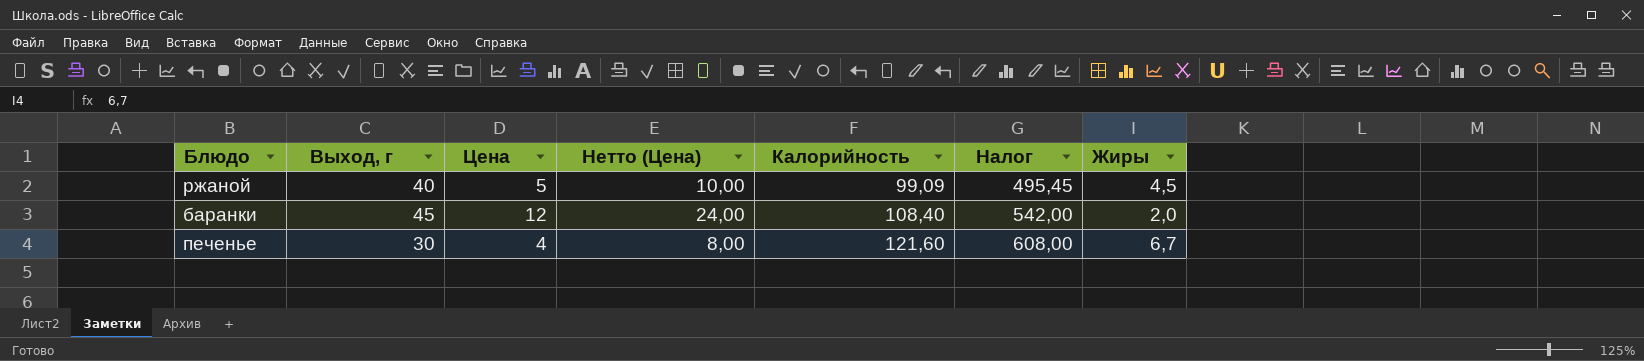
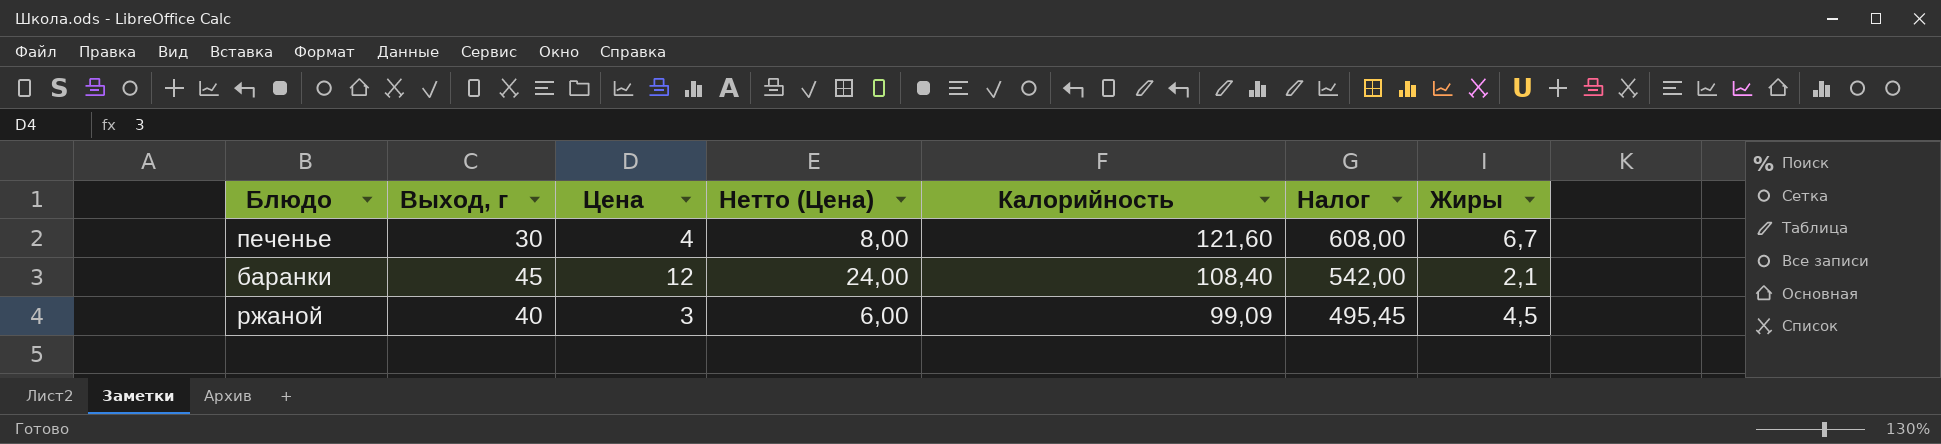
row order: Калорийность ascending -> Калорийность descending
баранки | Жиры: 2,0 -> 2,1
ржаной | Цена: 5 -> 3
ржаной | Нетто (Цена): 10,00 -> 6,00

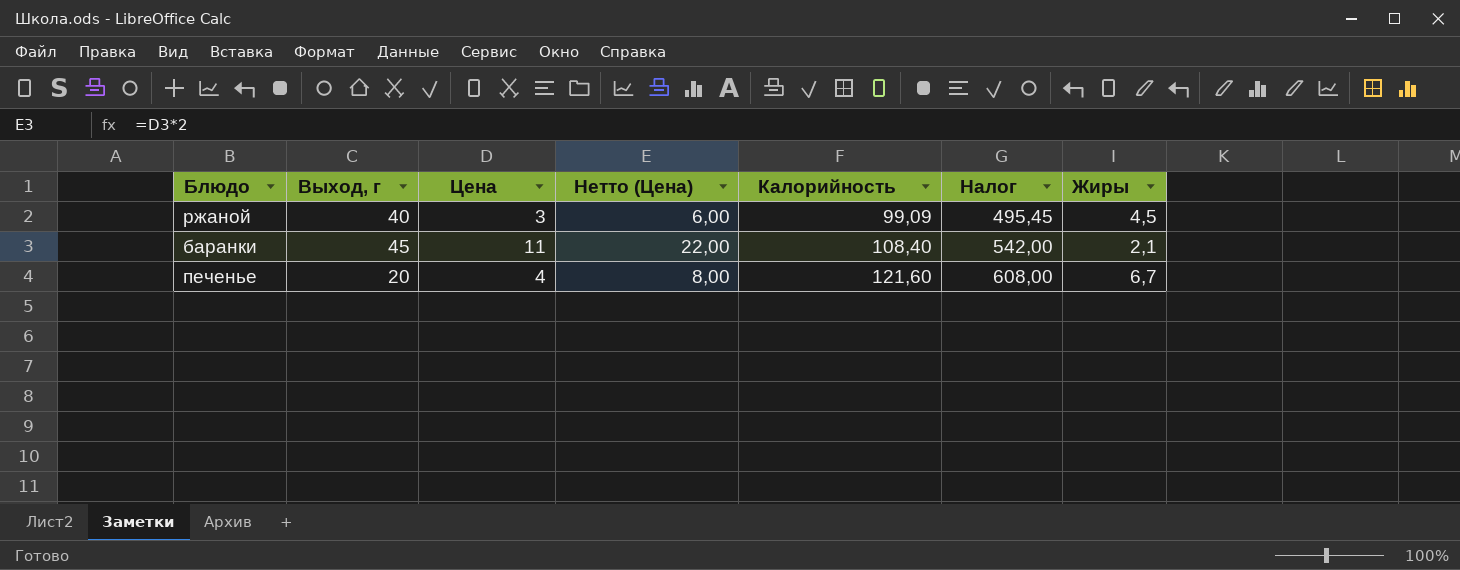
row order: Калорийность descending -> Калорийность ascending
баранки | Цена: 12 -> 11
баранки | Нетто (Цена): 24,00 -> 22,00
печенье | Выход, г: 30 -> 20

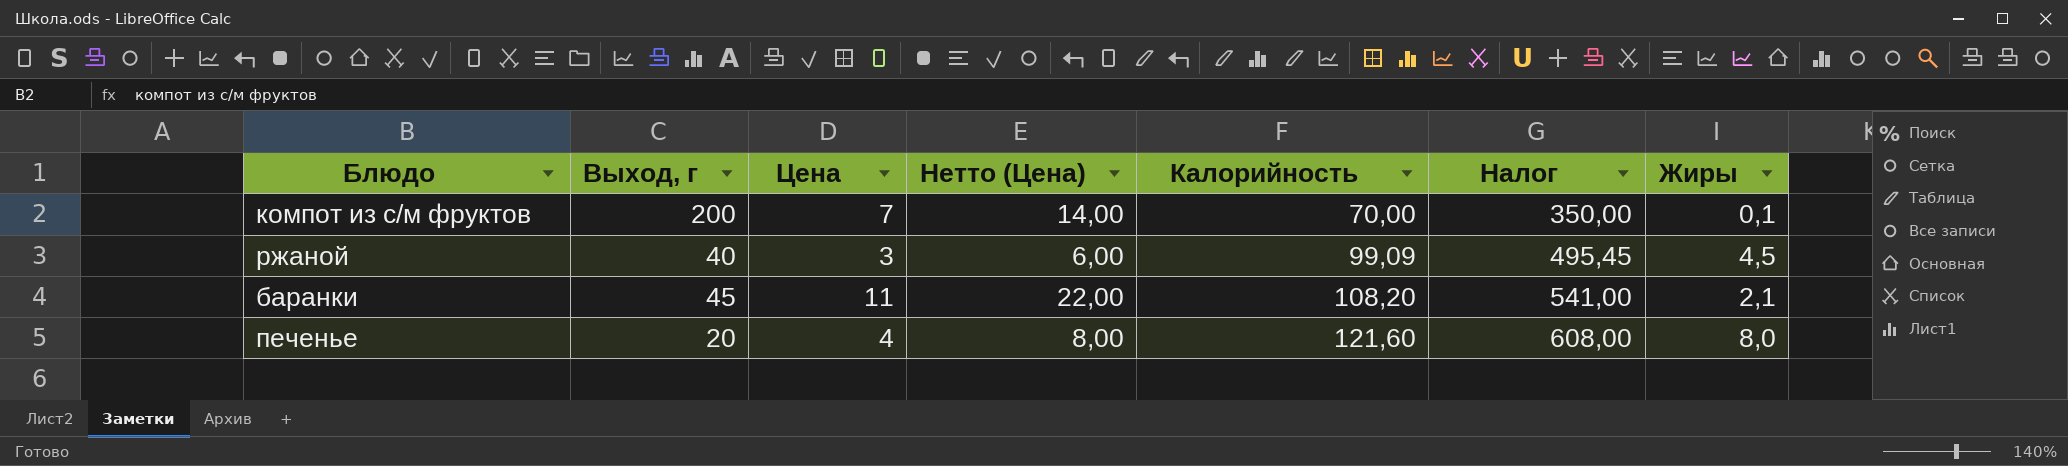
row компот из с/м фруктов: none -> 200 | 7 | 14,00 | 70,00 | 350,00 | 0,1
баранки | Калорийность: 108,40 -> 108,20
баранки | Налог: 542,00 -> 541,00
печенье | Жиры: 6,7 -> 8,0

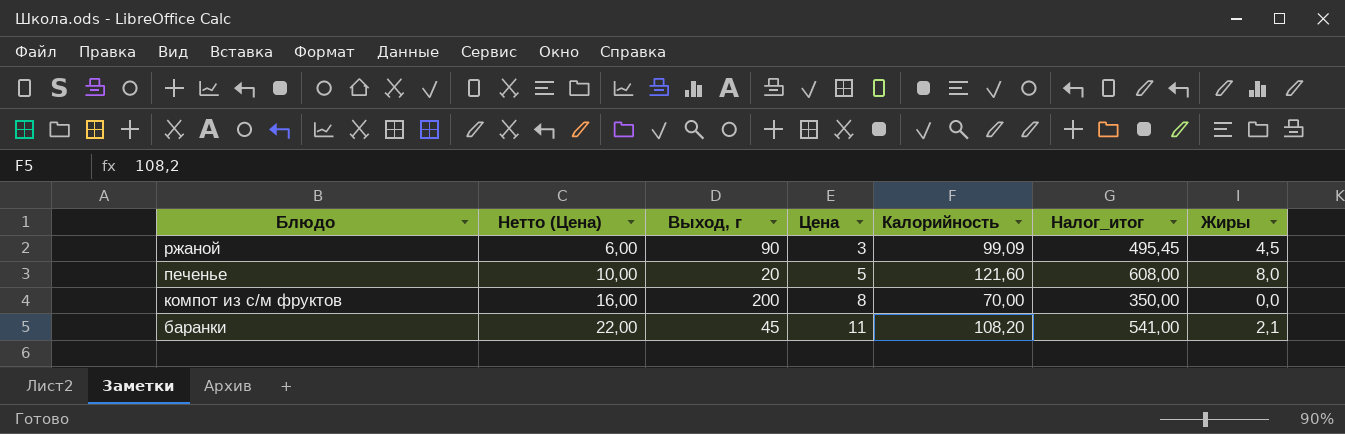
row order: Калорийность ascending -> Блюдо descending
column Нетто (Цена) | position: 4 -> 2
column name: Налог -> Налог_итог
ржаной | Выход, г: 40 -> 90
печенье | Нетто (Цена): 8,00 -> 10,00
печенье | Цена: 4 -> 5
компот из с/м фруктов | Нетто (Цена): 14,00 -> 16,00
компот из с/м фруктов | Цена: 7 -> 8
компот из с/м фруктов | Жиры: 0,1 -> 0,0

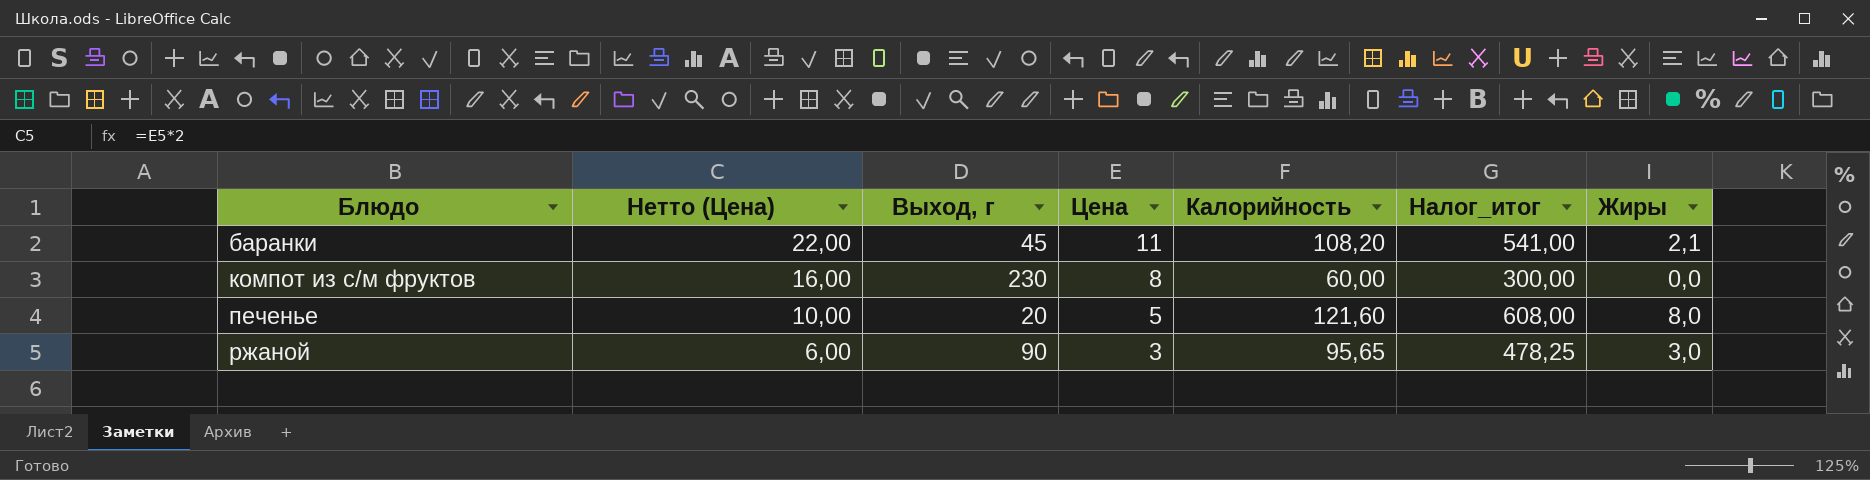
row order: Блюдо descending -> Блюдо ascending
компот из с/м фруктов | Выход, г: 200 -> 230
компот из с/м фруктов | Калорийность: 70,00 -> 60,00
компот из с/м фруктов | Налог_итог: 350,00 -> 300,00
ржаной | Калорийность: 99,09 -> 95,65
ржаной | Налог_итог: 495,45 -> 478,25
ржаной | Жиры: 4,5 -> 3,0

